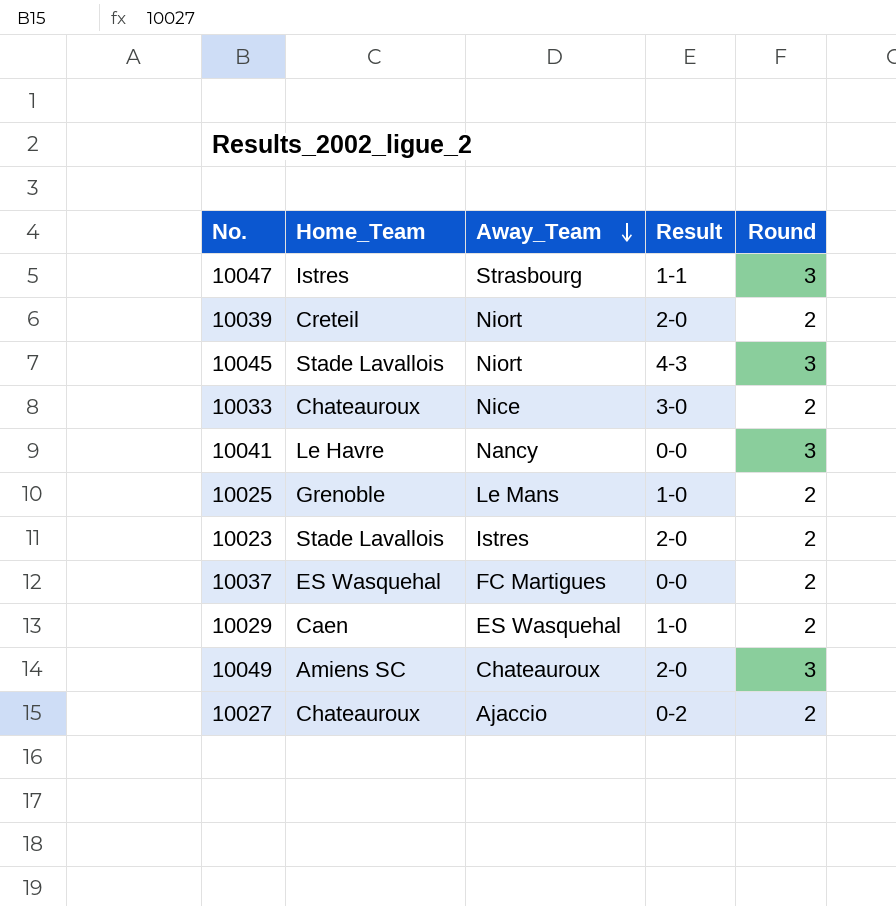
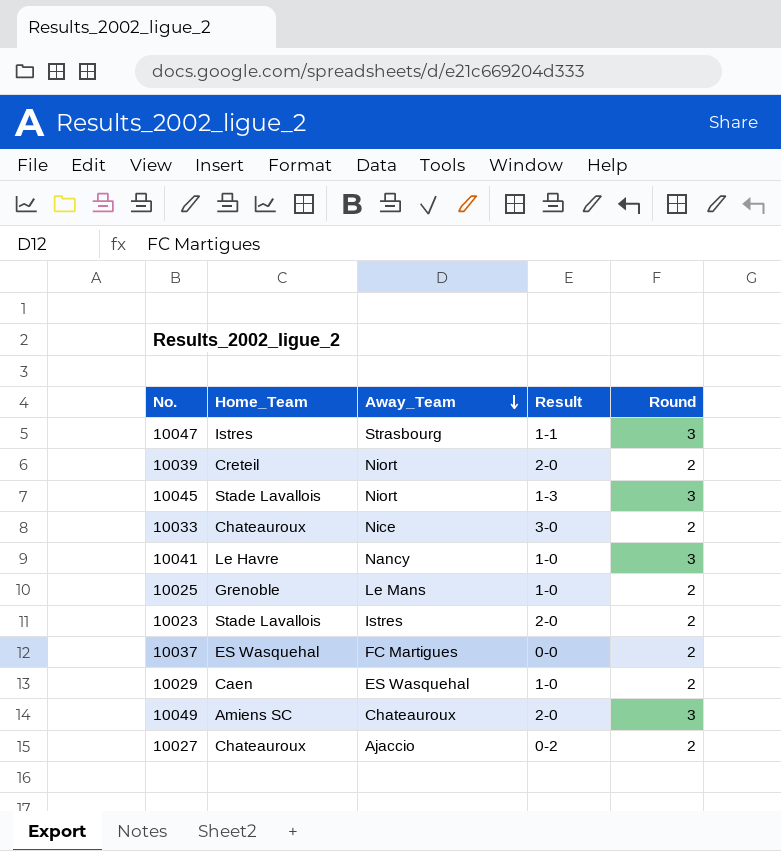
10045 | Result: 4-3 -> 1-3
10041 | Result: 0-0 -> 1-0

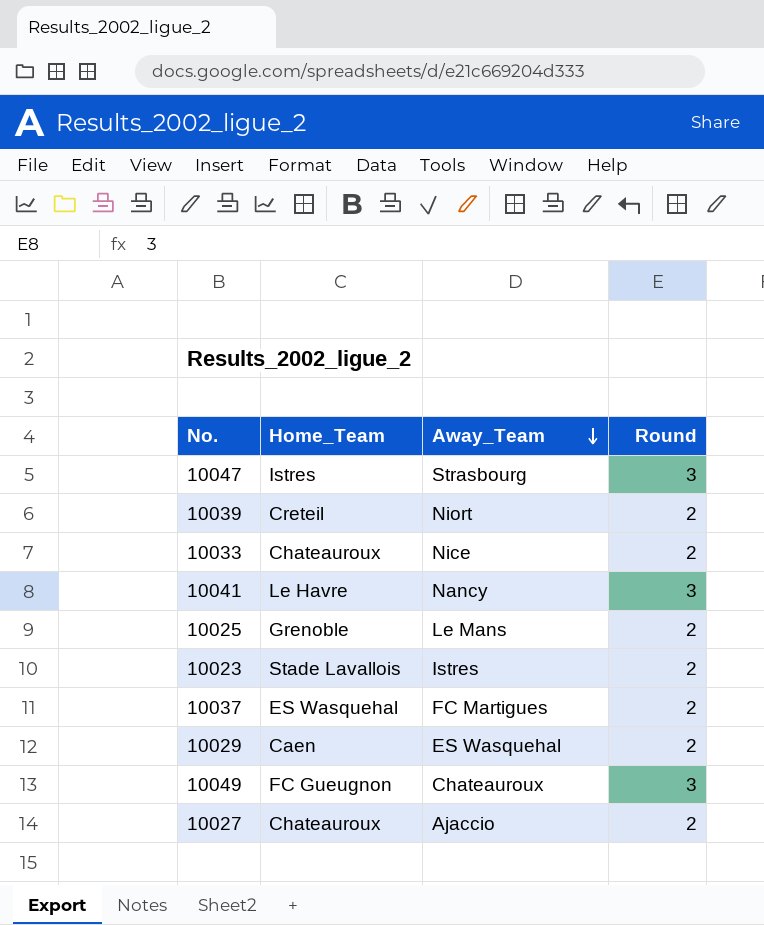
column Result | position: 4 -> none
row 10045: Stade Lavallois | Niort | 1-3 | 3 -> none
10049 | Home_Team: Amiens SC -> FC Gueugnon

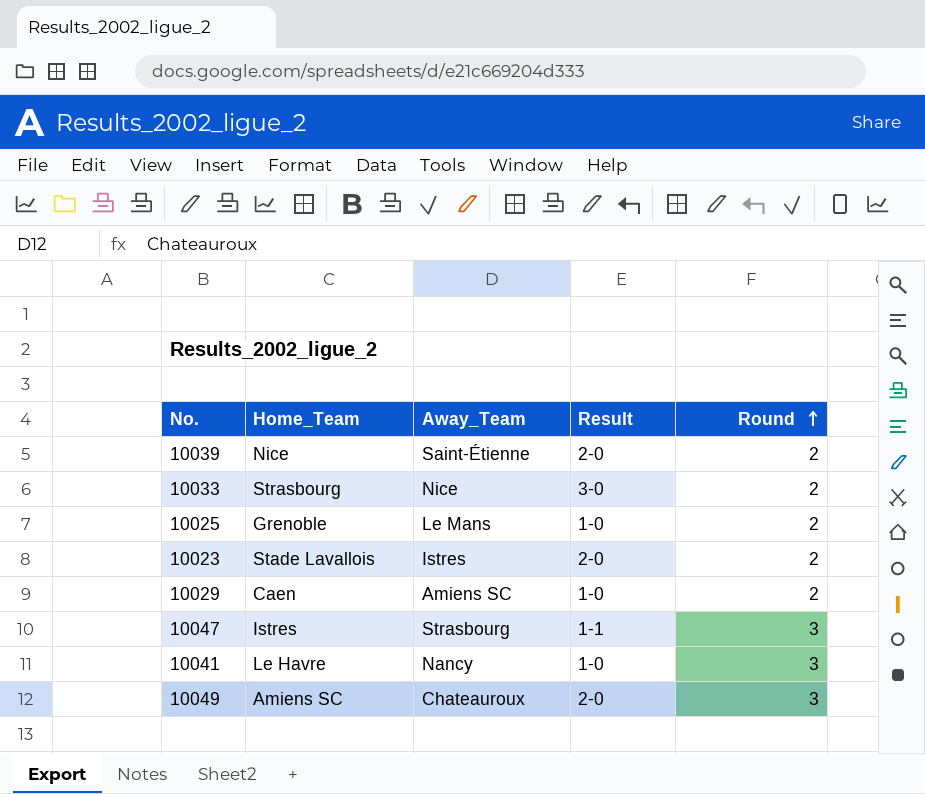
row order: Away_Team descending -> Round ascending
column Result | position: none -> 4
row 10037: ES Wasquehal | FC Martigues | 2 -> none
row 10027: Chateauroux | Ajaccio | 2 -> none
10039 | Home_Team: Creteil -> Nice
10039 | Away_Team: Niort -> Saint-Étienne
10033 | Home_Team: Chateauroux -> Strasbourg
10029 | Away_Team: ES Wasquehal -> Amiens SC
10049 | Home_Team: FC Gueugnon -> Amiens SC

